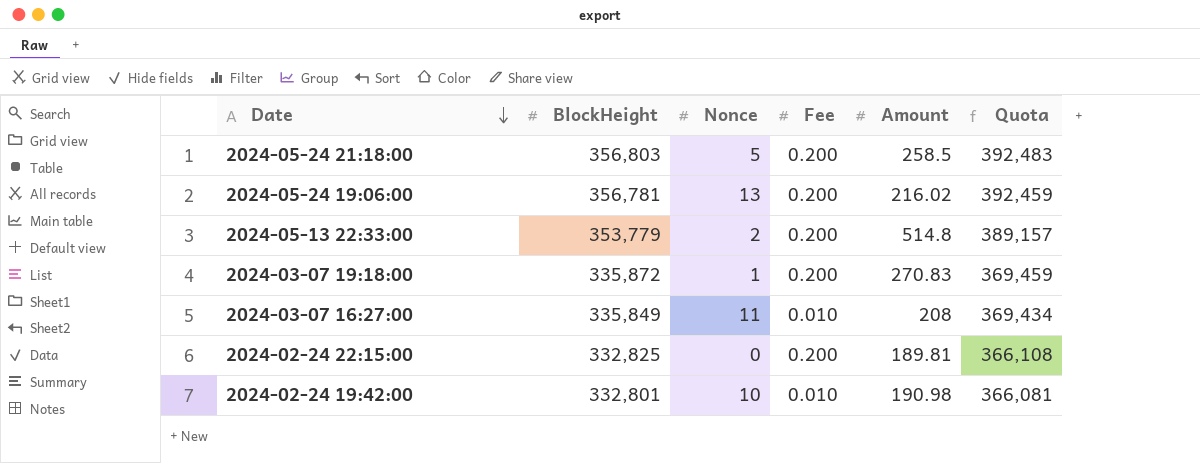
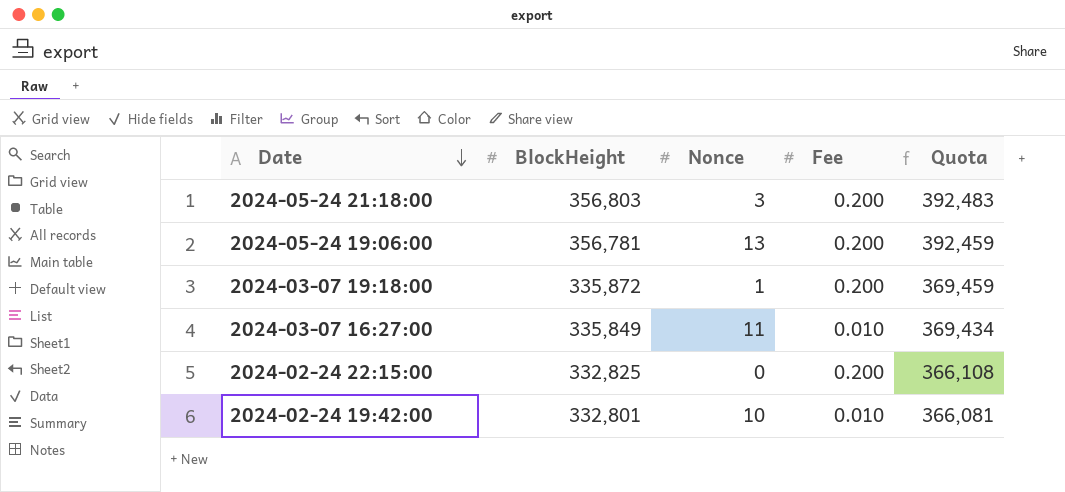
column Amount | position: 5 -> none
row 2024-05-13 22:33:00: 353,779 | 2 | 0.200 | 514.8 | 389,157 -> none
2024-05-24 21:18:00 | Nonce: 5 -> 3

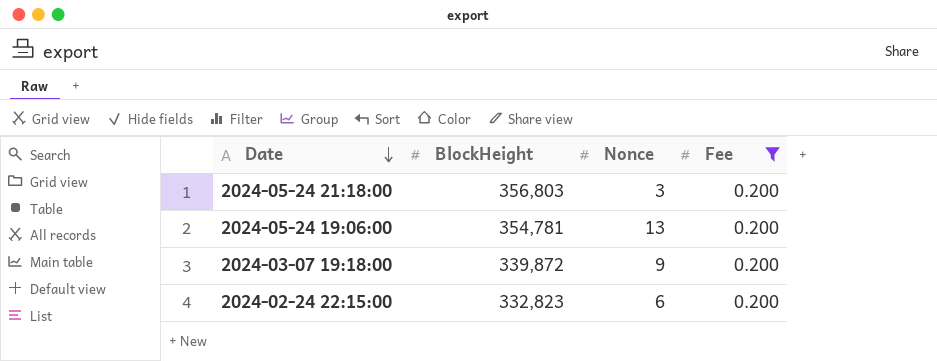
filter: none -> Fee = 0.200
column Quota | formula: [BlockHeight] * 1.1 -> none
2024-05-24 19:06:00 | BlockHeight: 356,781 -> 354,781
2024-03-07 19:18:00 | BlockHeight: 335,872 -> 339,872
2024-03-07 19:18:00 | Nonce: 1 -> 9
2024-02-24 22:15:00 | BlockHeight: 332,825 -> 332,823
2024-02-24 22:15:00 | Nonce: 0 -> 6

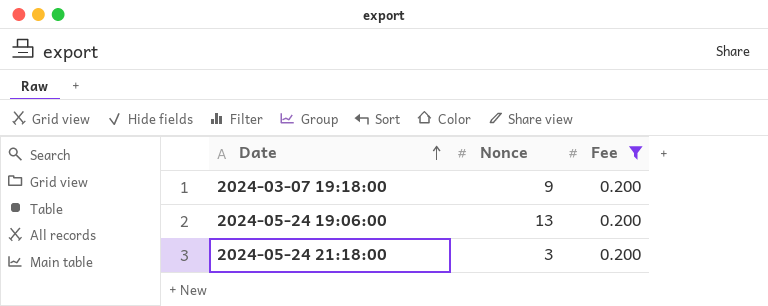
row order: Date descending -> Date ascending
column BlockHeight | position: 2 -> none
row 2024-02-24 22:15:00: 332,823 | 6 | 0.200 -> none

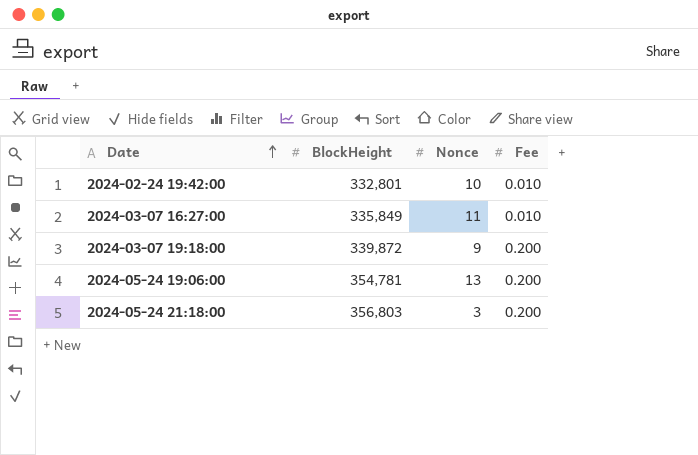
filter: Fee = 0.200 -> none
column BlockHeight | position: none -> 2

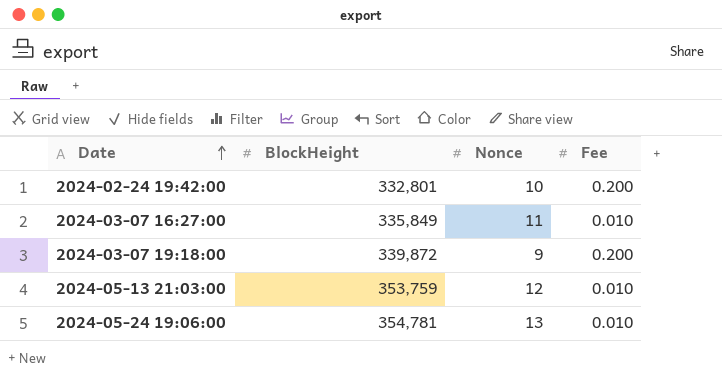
row 2024-05-24 21:18:00: 356,803 | 3 | 0.200 -> none
2024-02-24 19:42:00 | Fee: 0.010 -> 0.200
row 2024-05-13 21:03:00: none -> 353,759 | 12 | 0.010
2024-05-24 19:06:00 | Fee: 0.200 -> 0.010

